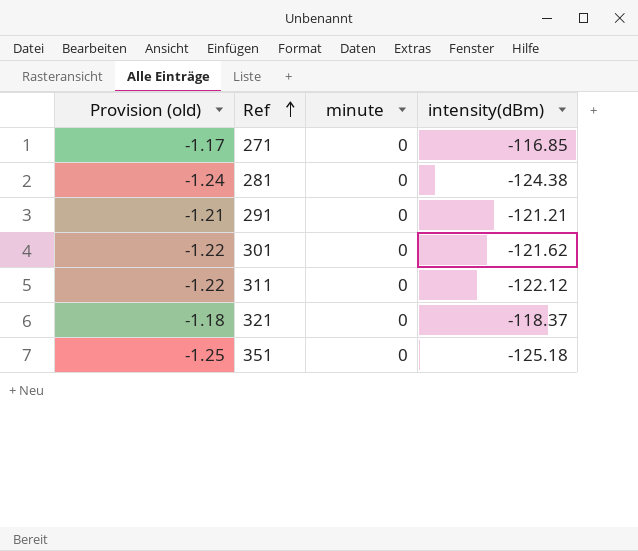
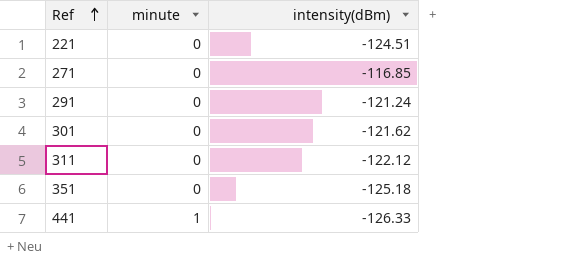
column Provision (old) | formula: [intensity(dBm)] * 0.01 -> none
row 281: -1.24 | 0 | -124.38 -> none
row 321: -1.18 | 0 | -118.37 -> none
row 221: none -> 0 | -124.51
291 | intensity(dBm): -121.21 -> -121.24
row 441: none -> 1 | -126.33

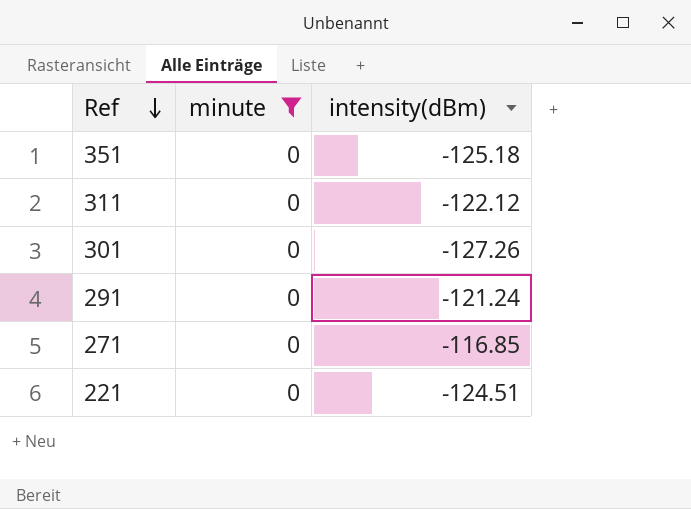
filter: none -> minute = 0
row order: Ref ascending -> Ref descending
301 | intensity(dBm): -121.62 -> -127.26

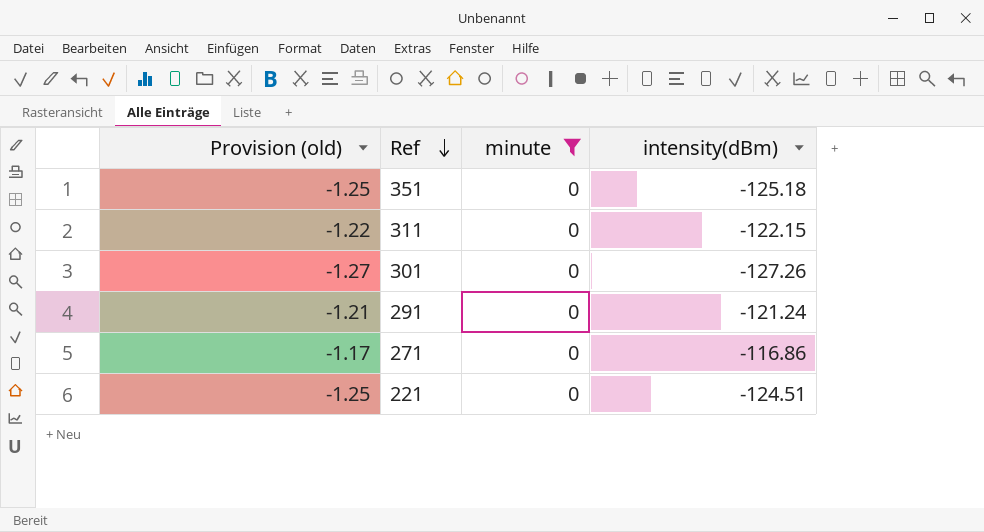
column Provision (old) | formula: none -> [intensity(dBm)] * 0.01
311 | intensity(dBm): -122.12 -> -122.15
271 | intensity(dBm): -116.85 -> -116.86

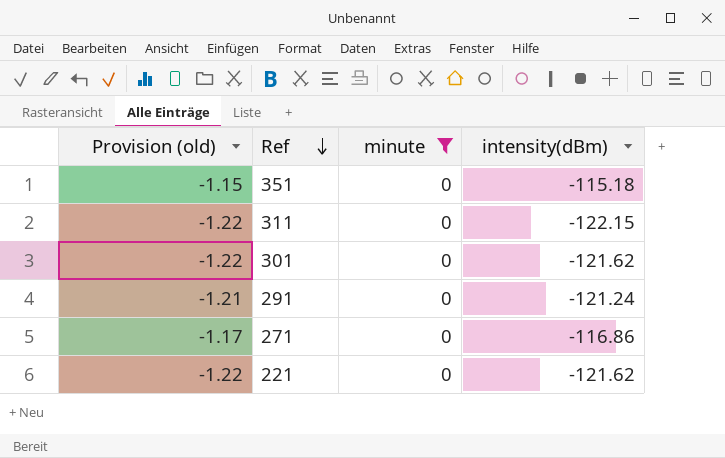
351 | Provision (old): -1.25 -> -1.15
351 | intensity(dBm): -125.18 -> -115.18
301 | Provision (old): -1.27 -> -1.22
301 | intensity(dBm): -127.26 -> -121.62
221 | Provision (old): -1.25 -> -1.22
221 | intensity(dBm): -124.51 -> -121.62

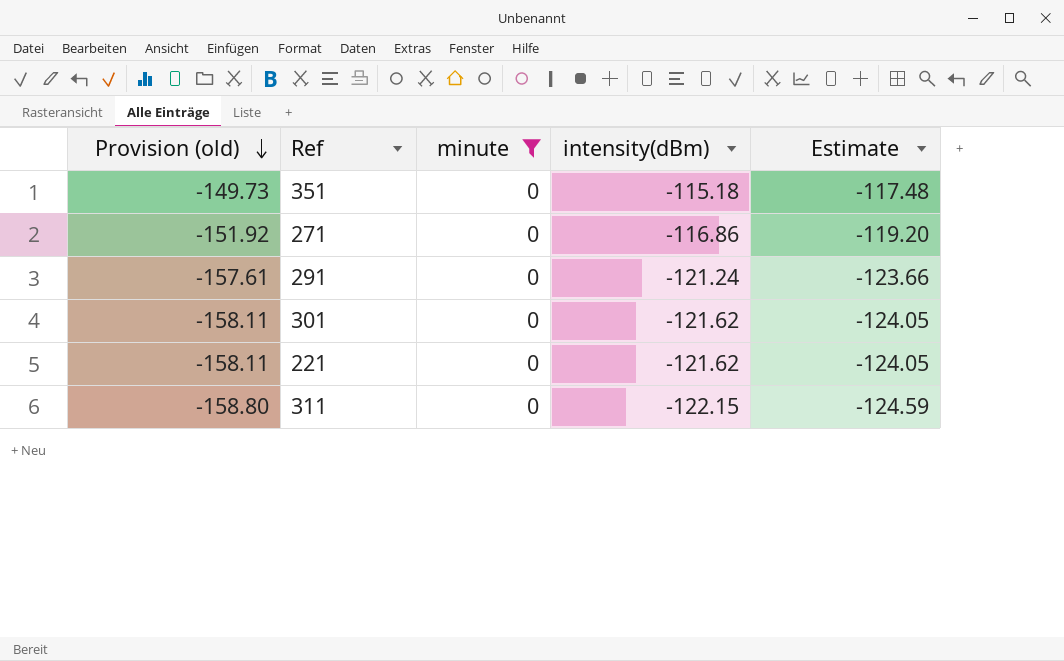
row order: Ref descending -> Provision (old) descending
column Provision (old) | formula: [intensity(dBm)] * 0.01 -> [intensity(dBm)] * 1.3
column Estimate | formula: none -> [intensity(dBm)] * 1.02

